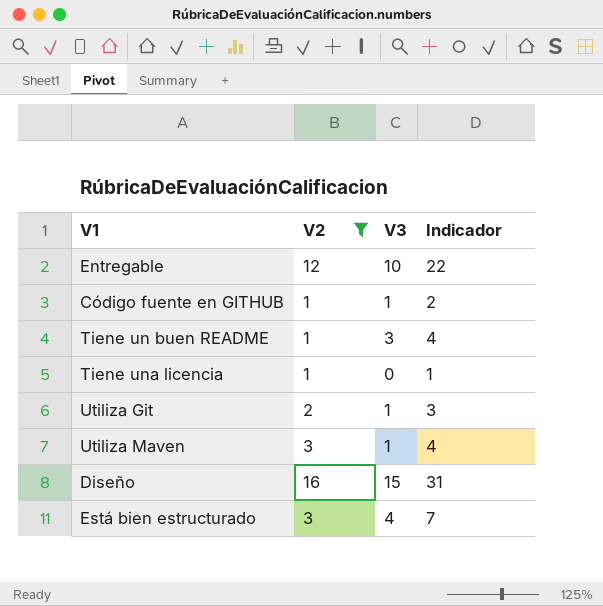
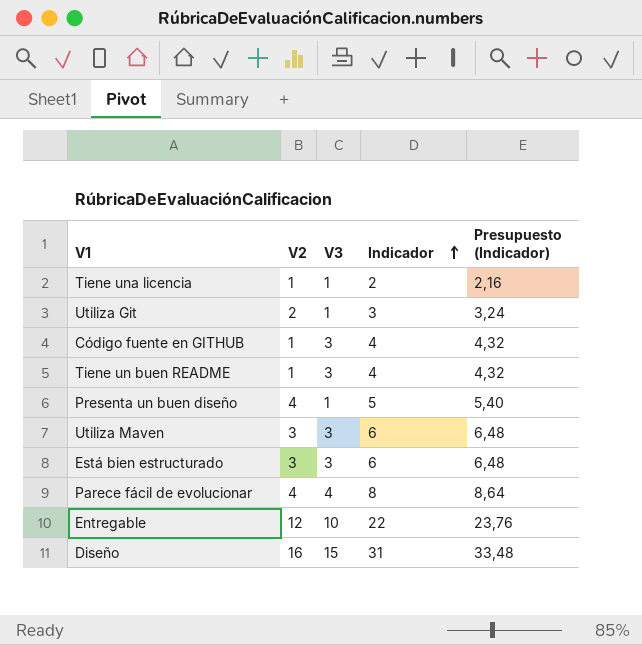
filter: V2 != 4 -> none
row order: none -> Indicador ascending
column Presupuesto (Indicador) | formula: none -> [Indicador] * 1,08
Tiene una licencia | V3: 0 -> 1
Tiene una licencia | Indicador: 1 -> 2
Código fuente en GITHUB | V3: 1 -> 3
Código fuente en GITHUB | Indicador: 2 -> 4
Utiliza Maven | V3: 1 -> 3
Utiliza Maven | Indicador: 4 -> 6
Está bien estructurado | V3: 4 -> 3
Está bien estructurado | Indicador: 7 -> 6

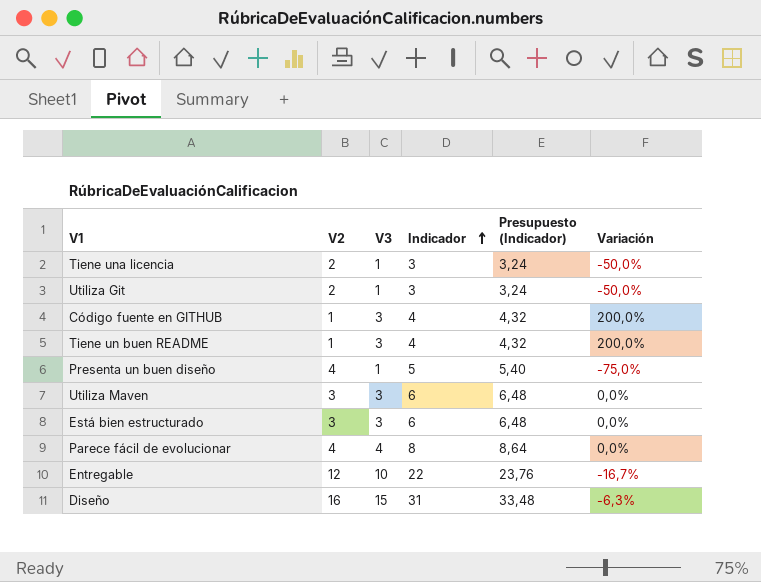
column Variación | formula: none -> ([V3] - [V2]) / [V2]
Tiene una licencia | V2: 1 -> 2
Tiene una licencia | Indicador: 2 -> 3
Tiene una licencia | Presupuesto (Indicador): 2,16 -> 3,24

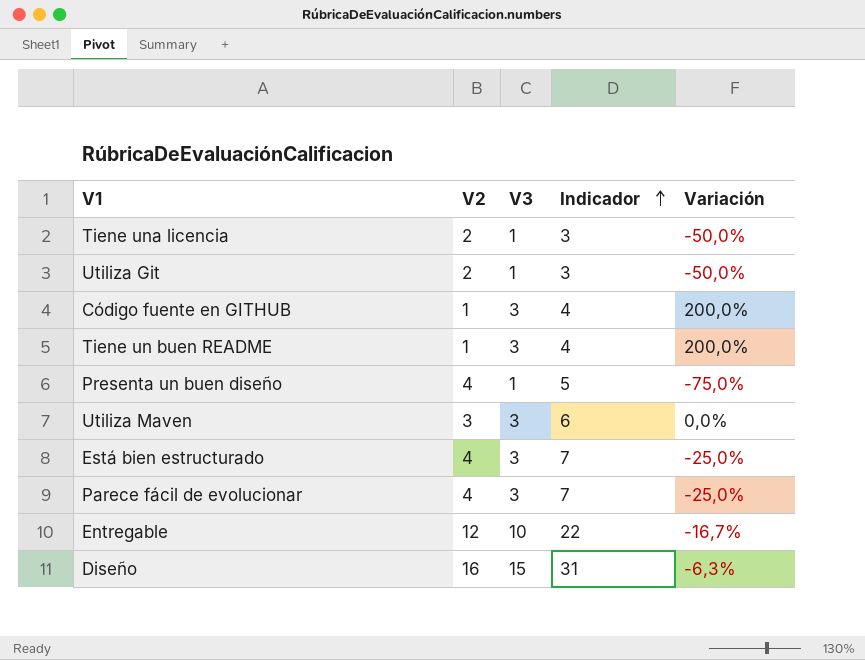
column Presupuesto (Indicador) | formula: [Indicador] * 1,08 -> none
Está bien estructurado | V2: 3 -> 4
Está bien estructurado | Indicador: 6 -> 7
Está bien estructurado | Variación: 0,0% -> -25,0%
Parece fácil de evolucionar | V3: 4 -> 3
Parece fácil de evolucionar | Indicador: 8 -> 7
Parece fácil de evolucionar | Variación: 0,0% -> -25,0%

